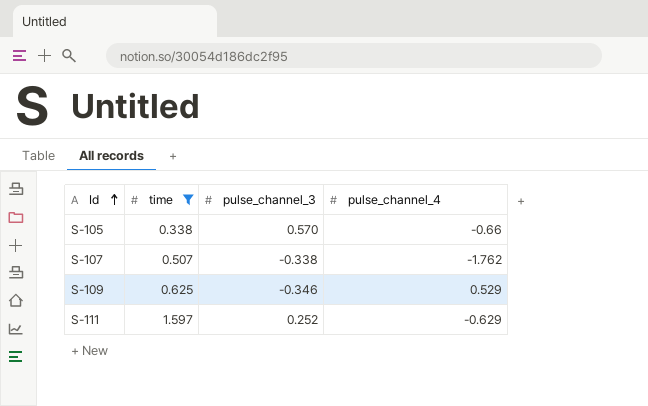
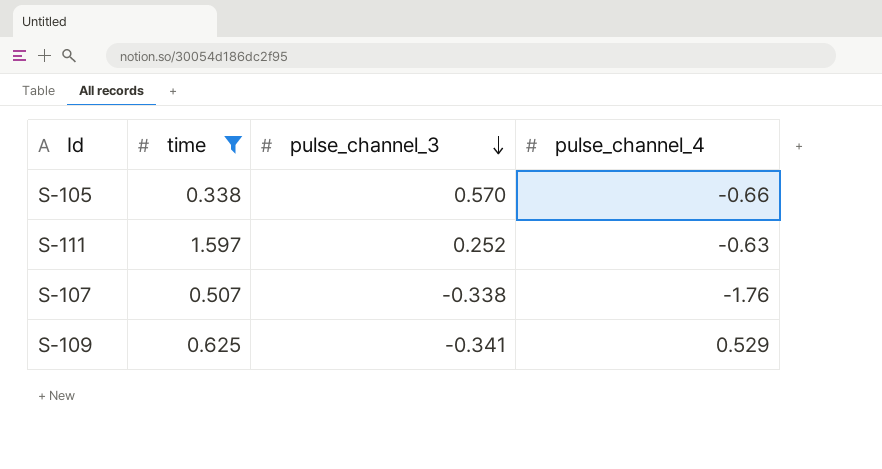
row order: Id ascending -> pulse_channel_3 descending
S-111 | pulse_channel_4: -0.629 -> -0.63
S-107 | pulse_channel_4: -1.762 -> -1.76
S-109 | pulse_channel_3: -0.346 -> -0.341

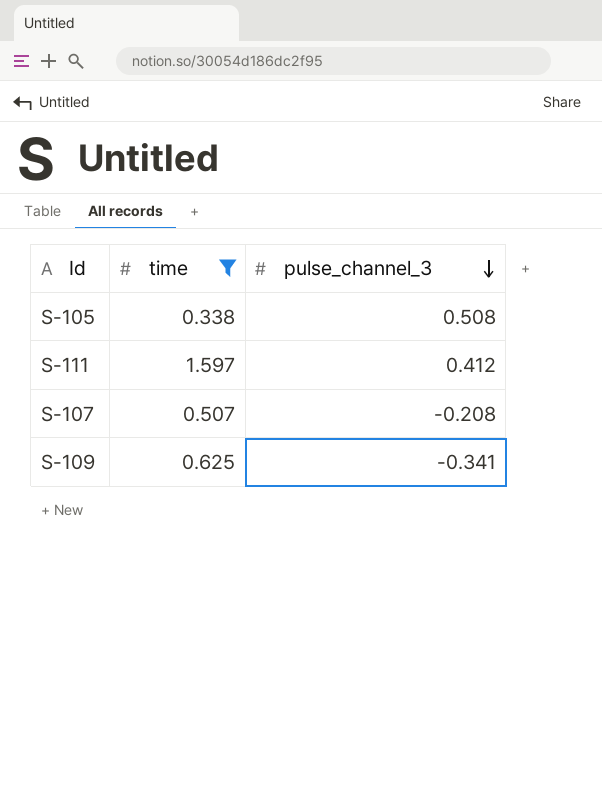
column pulse_channel_4 | position: 4 -> none
S-105 | pulse_channel_3: 0.570 -> 0.508
S-111 | pulse_channel_3: 0.252 -> 0.412
S-107 | pulse_channel_3: -0.338 -> -0.208

